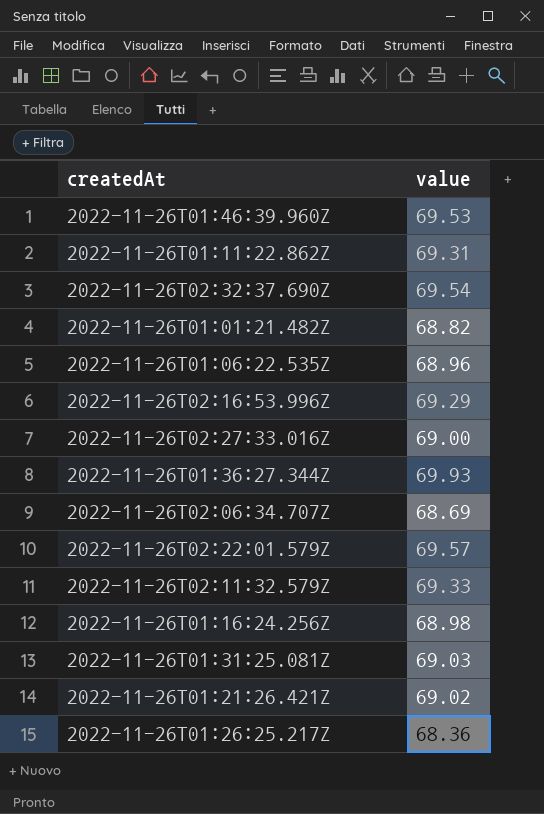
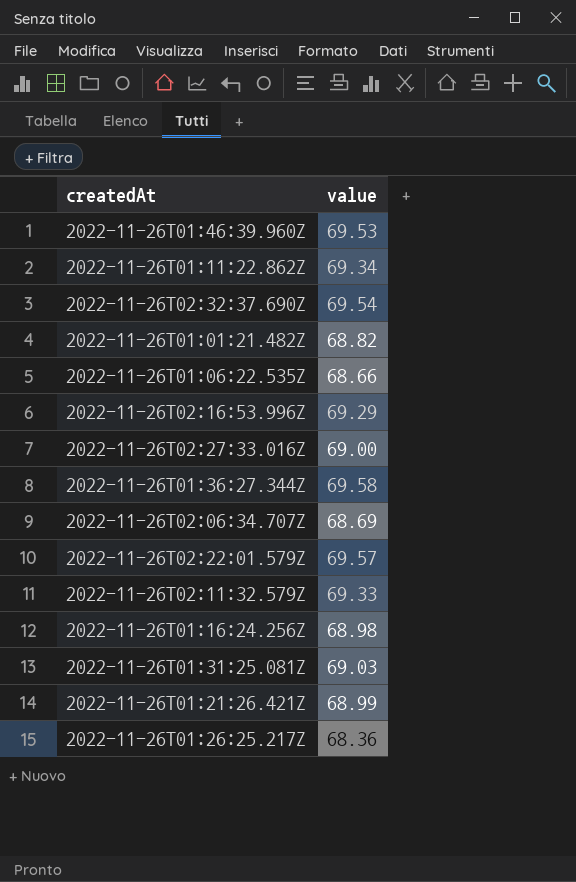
2022-11-26T01:11:22.862Z | value: 69.31 -> 69.34
2022-11-26T01:06:22.535Z | value: 68.96 -> 68.66
2022-11-26T01:36:27.344Z | value: 69.93 -> 69.58
2022-11-26T01:21:26.421Z | value: 69.02 -> 68.99

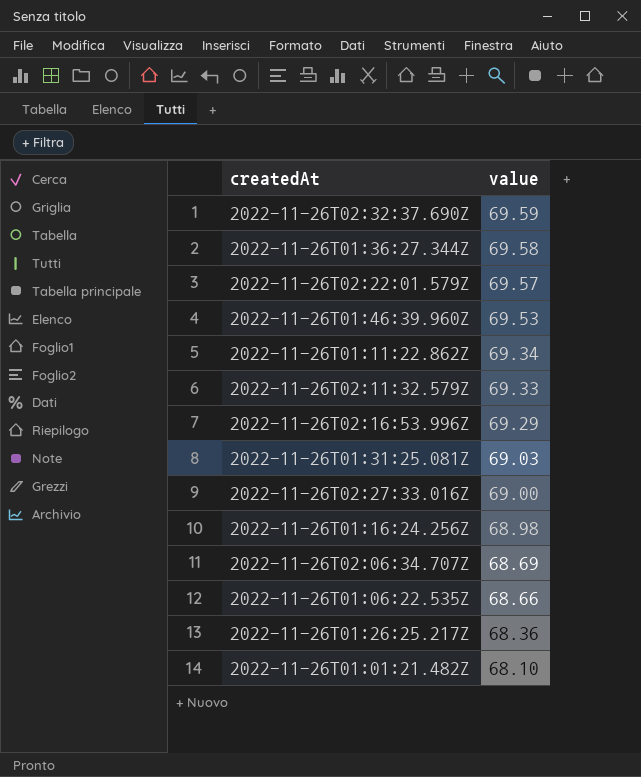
row order: none -> value descending
row 2022-11-26T01:21:26.421Z: 68.99 -> none
2022-11-26T02:32:37.690Z | value: 69.54 -> 69.59
2022-11-26T01:01:21.482Z | value: 68.82 -> 68.10

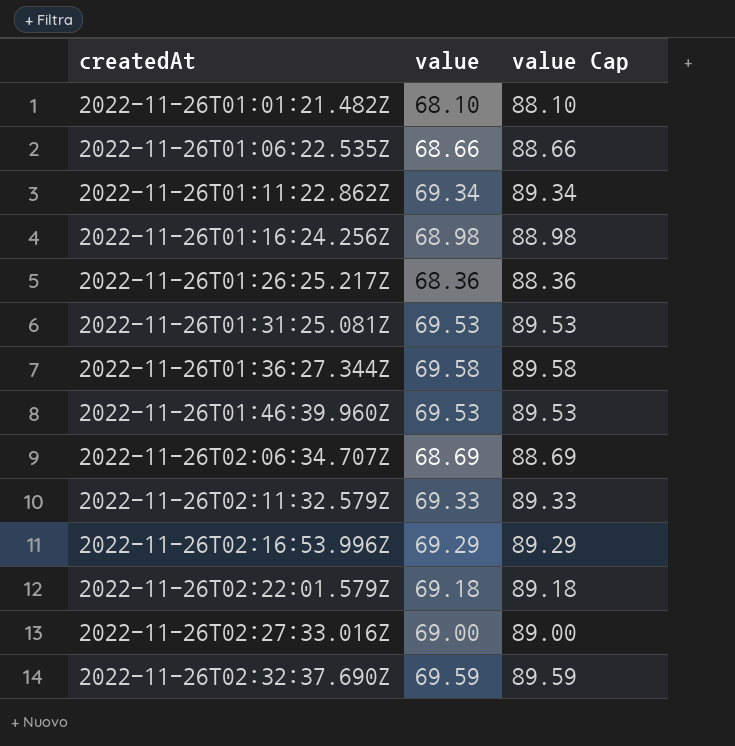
row order: value descending -> createdAt ascending
column value Cap | formula: none -> [value] + 20
2022-11-26T01:31:25.081Z | value: 69.03 -> 69.53
2022-11-26T02:22:01.579Z | value: 69.57 -> 69.18

